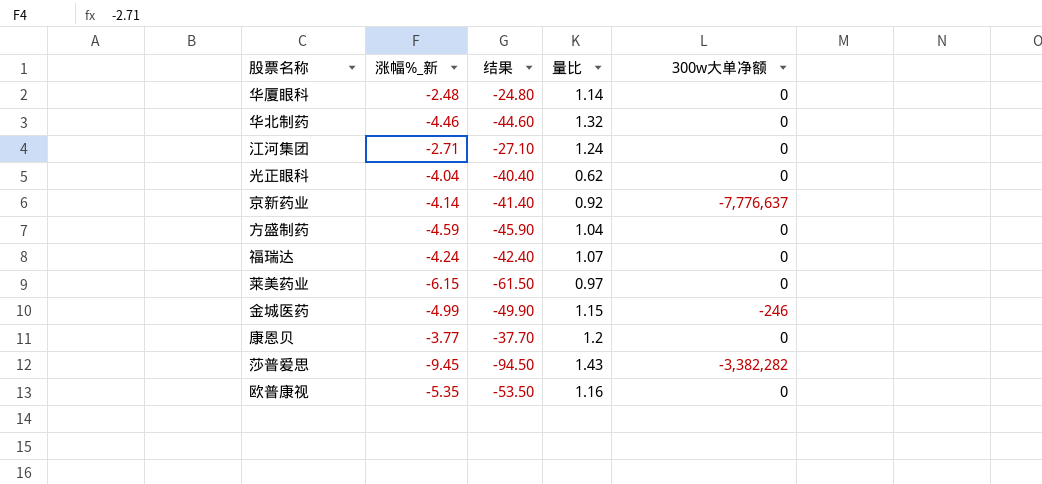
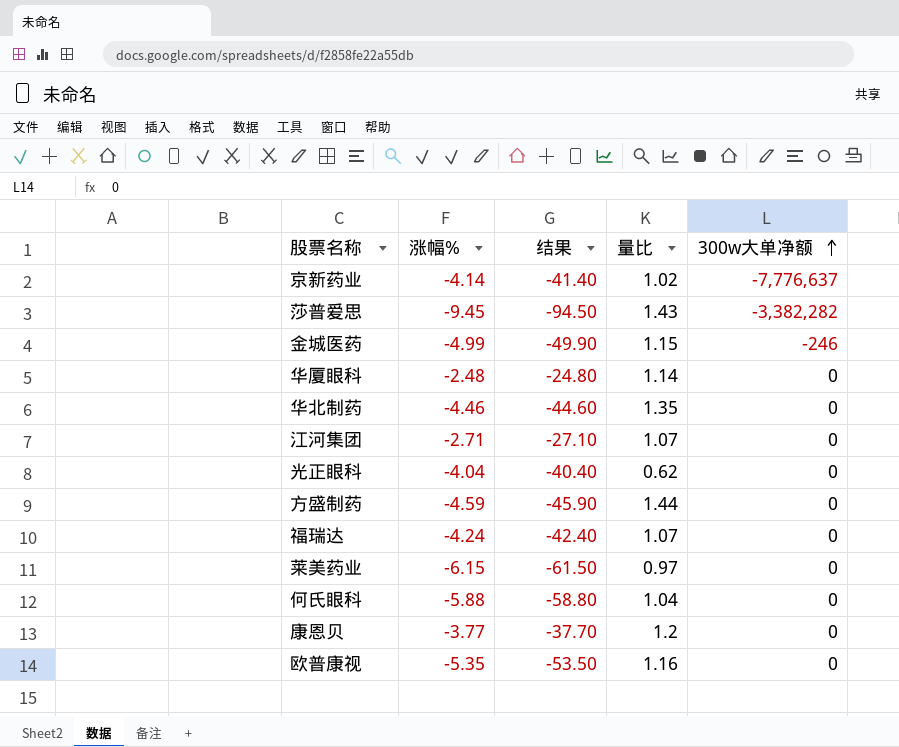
row order: none -> 300w大单净额 ascending
column name: 涨幅%_新 -> 涨幅%
京新药业 | 量比: 0.92 -> 1.02
华北制药 | 量比: 1.32 -> 1.35
江河集团 | 量比: 1.24 -> 1.07
方盛制药 | 量比: 1.04 -> 1.44
row 何氏眼科: none -> -5.88 | -58.80 | 1.04 | 0

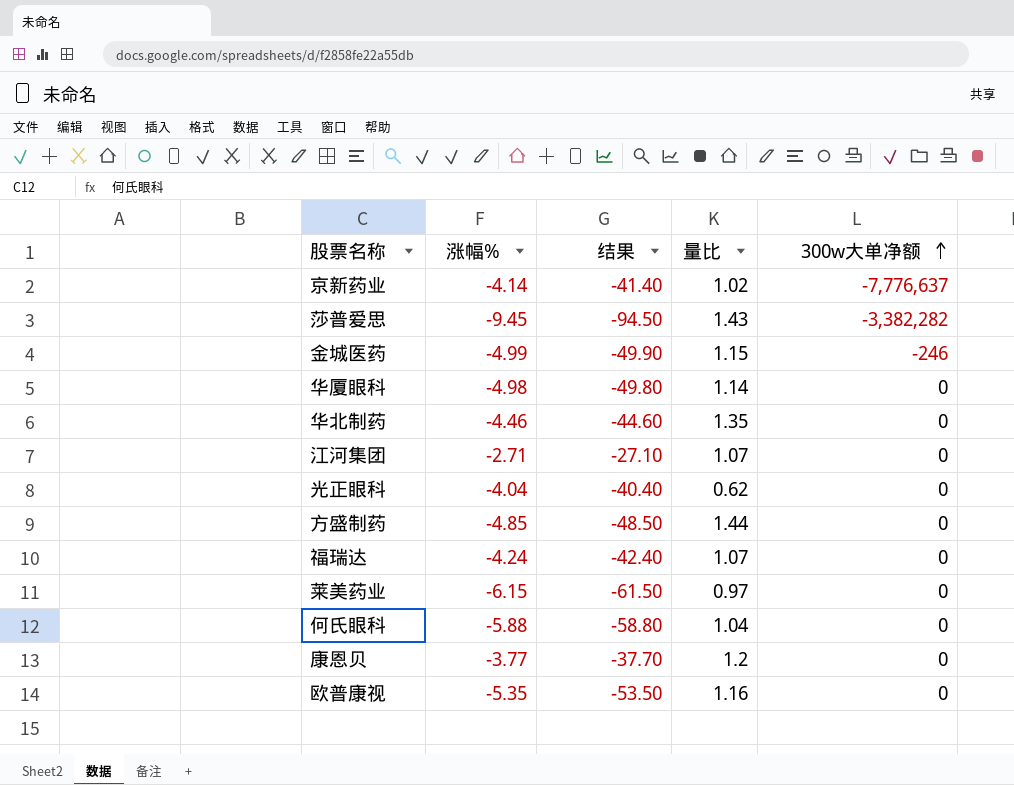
华厦眼科 | 涨幅%: -2.48 -> -4.98
华厦眼科 | 结果: -24.80 -> -49.80
方盛制药 | 涨幅%: -4.59 -> -4.85
方盛制药 | 结果: -45.90 -> -48.50

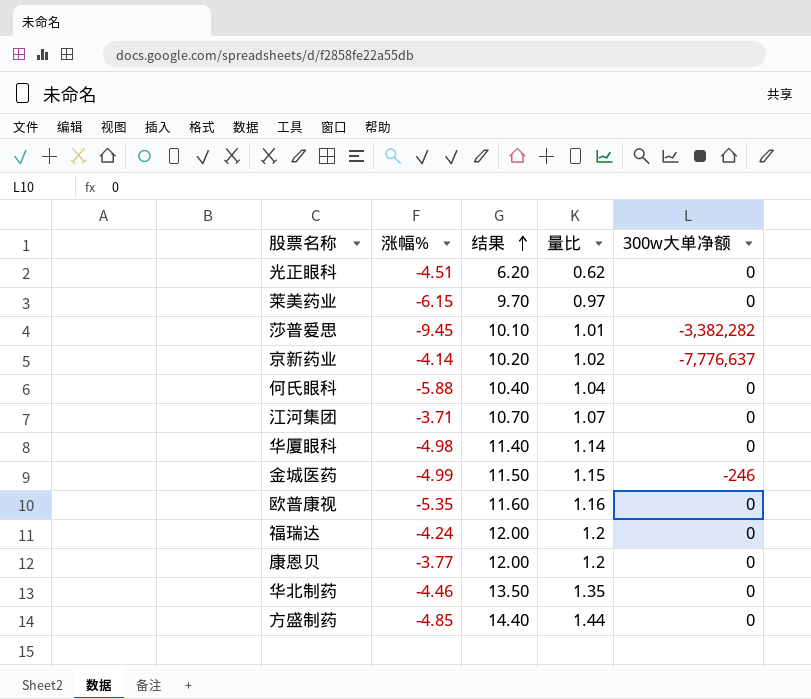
row order: 300w大单净额 ascending -> 结果 ascending
column 结果 | formula: [涨幅%] * 10 -> [量比] * 10
光正眼科 | 涨幅%: -4.04 -> -4.51
莎普爱思 | 量比: 1.43 -> 1.01
江河集团 | 涨幅%: -2.71 -> -3.71
福瑞达 | 量比: 1.07 -> 1.2

